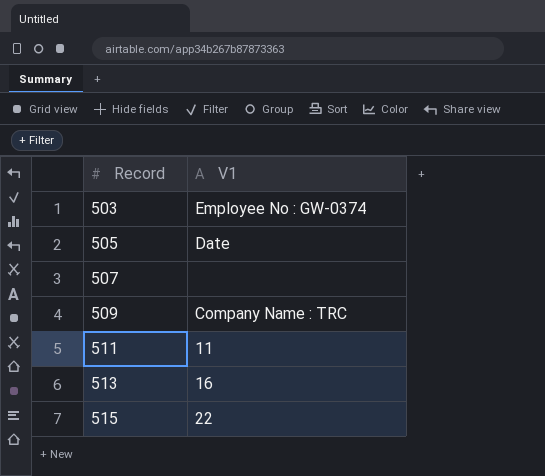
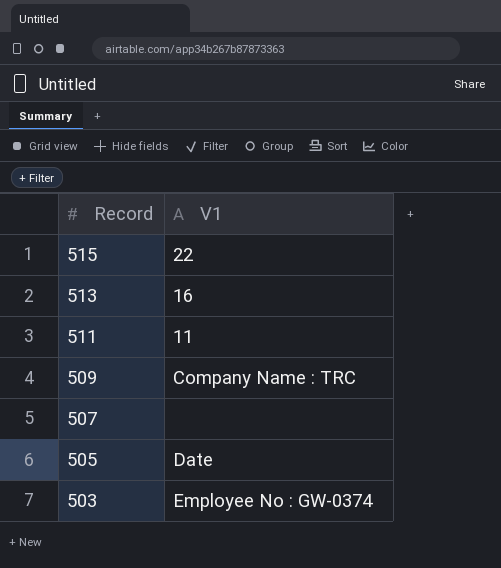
row order: Record ascending -> Record descending

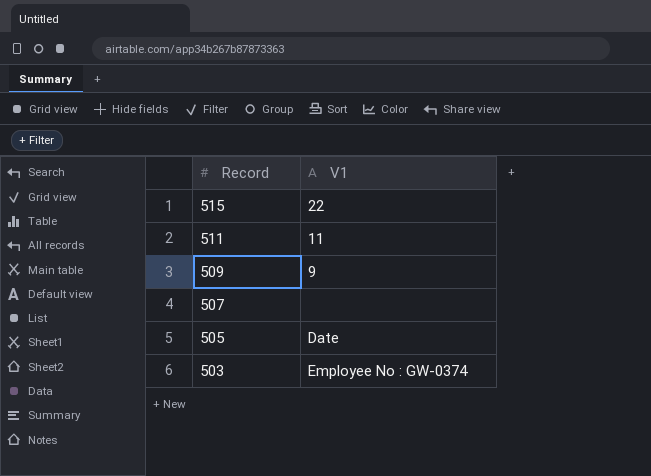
row 513: 16 -> none
509 | V1: Company Name : TRC -> 9

